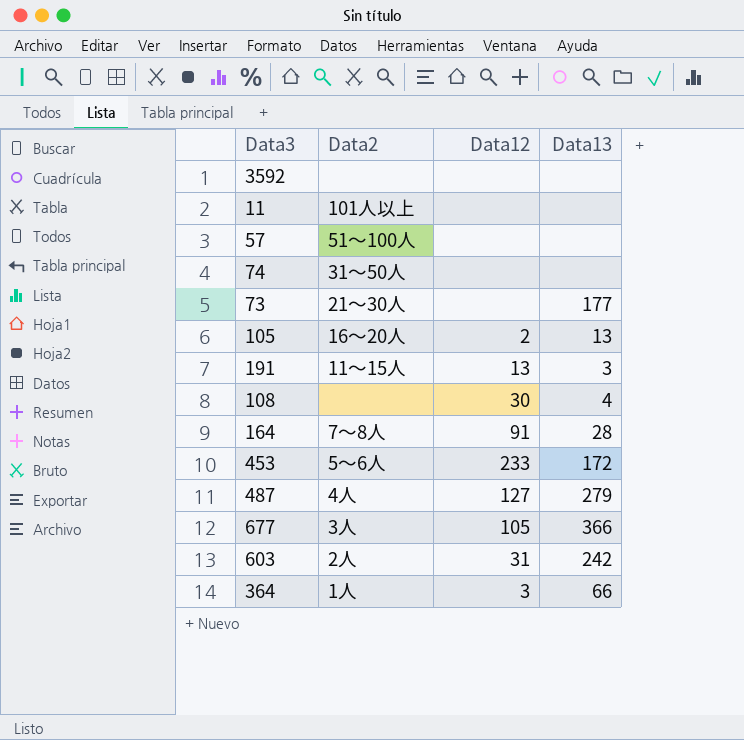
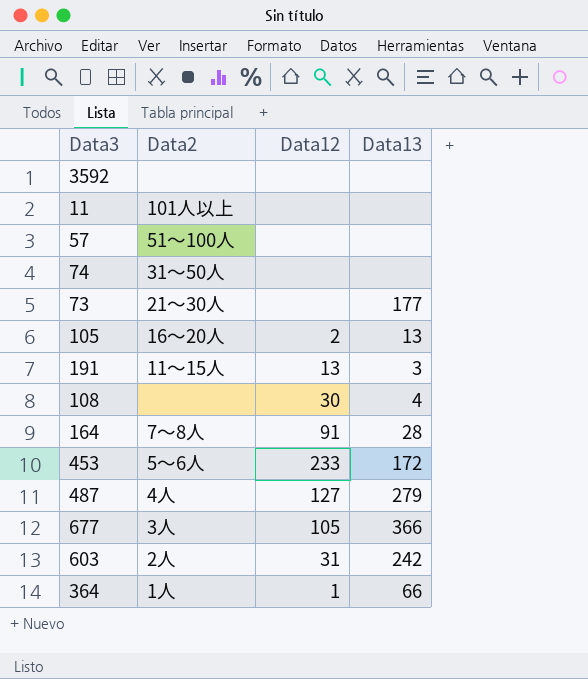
364 | Data12: 3 -> 1

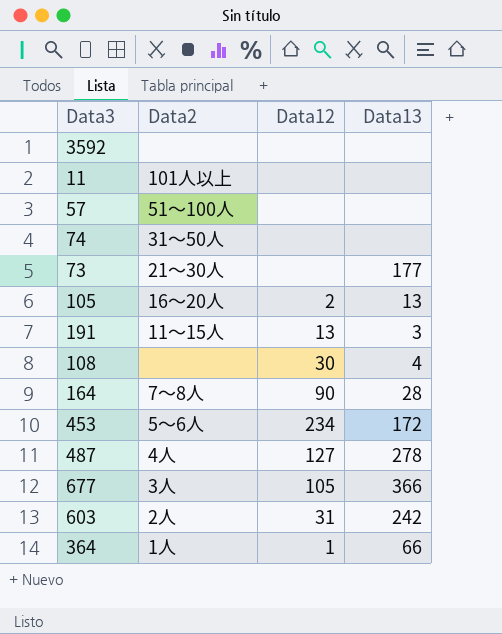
164 | Data12: 91 -> 90
453 | Data12: 233 -> 234
487 | Data13: 279 -> 278

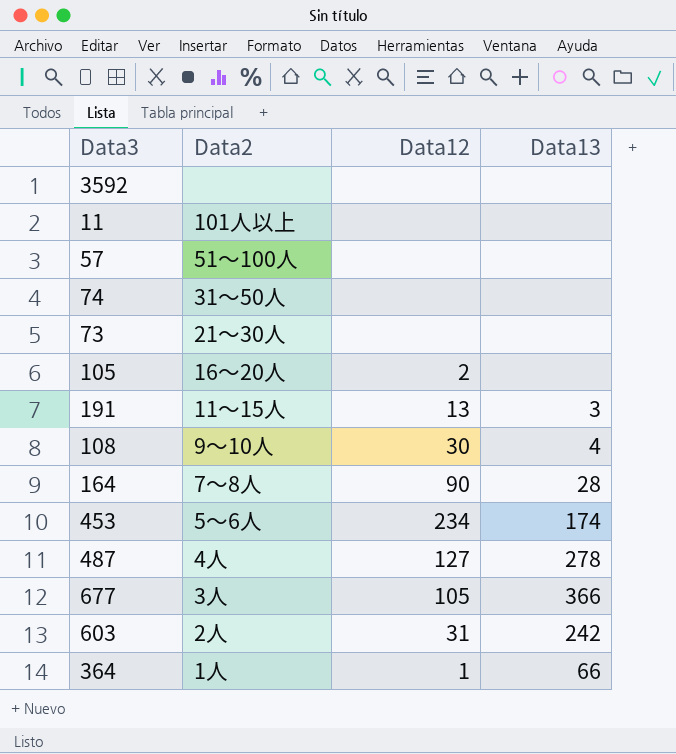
73 | Data13: 177 -> none
105 | Data13: 13 -> none
108 | Data2: none -> 9～10人
453 | Data13: 172 -> 174

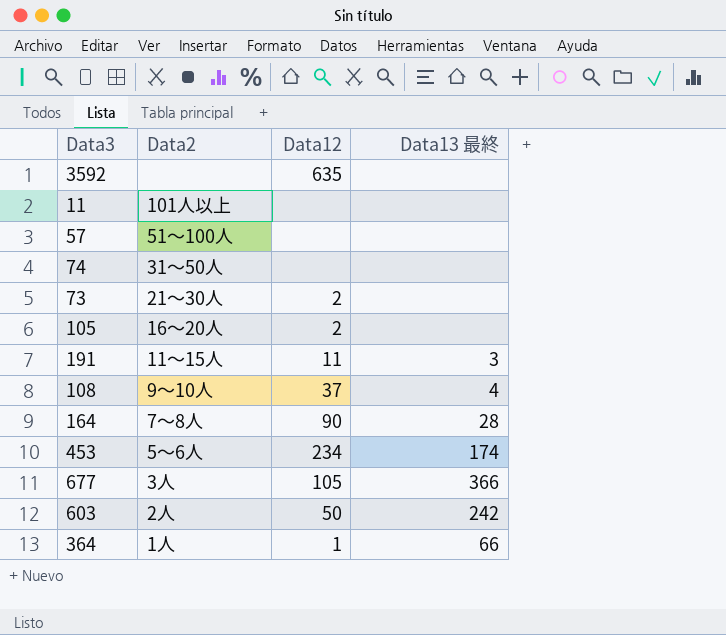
column name: Data13 -> Data13 最終
row 487: 4人 | 127 | 278 -> none
3592 | Data12: none -> 635
73 | Data12: none -> 2
191 | Data12: 13 -> 11
108 | Data12: 30 -> 37
603 | Data12: 31 -> 50

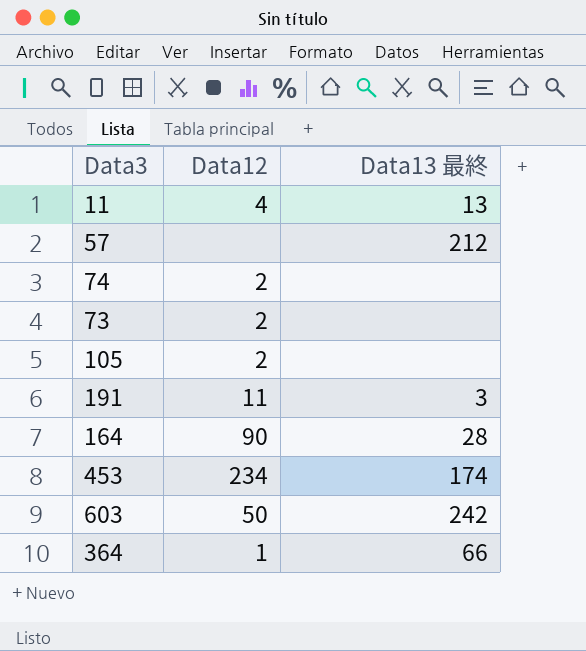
column Data2 | position: 2 -> none
row 3592: none | 635 | none -> none
row 108: 9～10人 | 37 | 4 -> none
row 677: 3人 | 105 | 366 -> none
11 | Data12: none -> 4
11 | Data13 最終: none -> 13
57 | Data13 最終: none -> 212
74 | Data12: none -> 2

